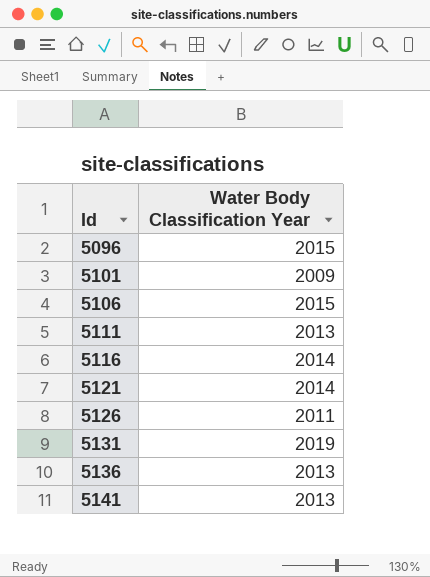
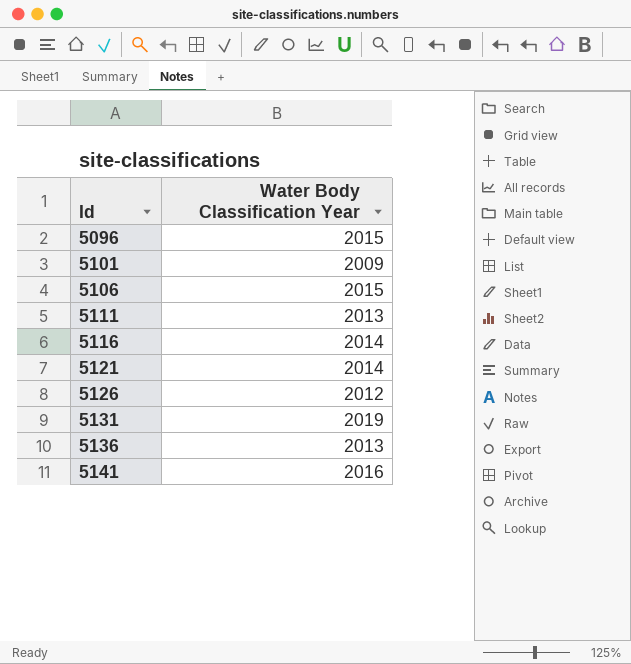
5126 | Water Body Classification Year: 2011 -> 2012
5141 | Water Body Classification Year: 2013 -> 2016

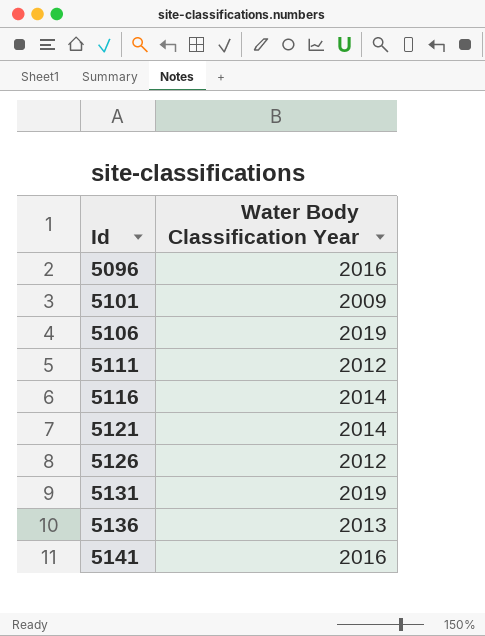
5096 | Water Body Classification Year: 2015 -> 2016
5106 | Water Body Classification Year: 2015 -> 2019
5111 | Water Body Classification Year: 2013 -> 2012

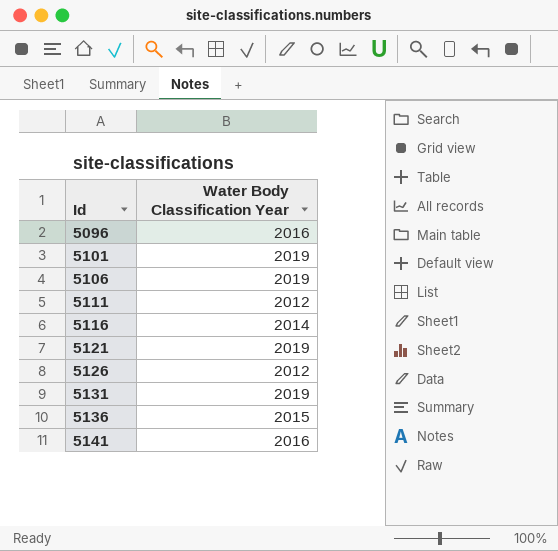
5101 | Water Body Classification Year: 2009 -> 2019
5121 | Water Body Classification Year: 2014 -> 2019
5136 | Water Body Classification Year: 2013 -> 2015

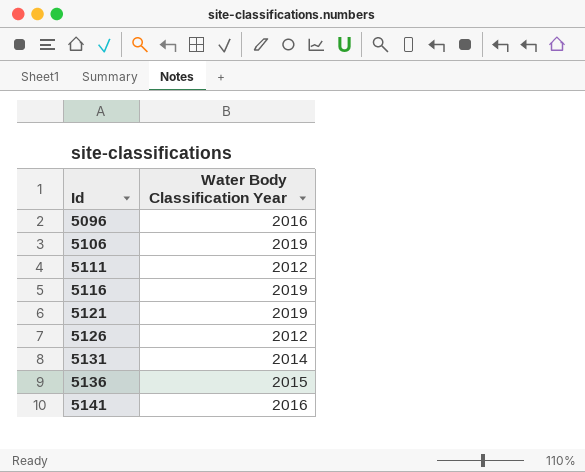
row 5101: 2019 -> none
5116 | Water Body Classification Year: 2014 -> 2019
5131 | Water Body Classification Year: 2019 -> 2014

